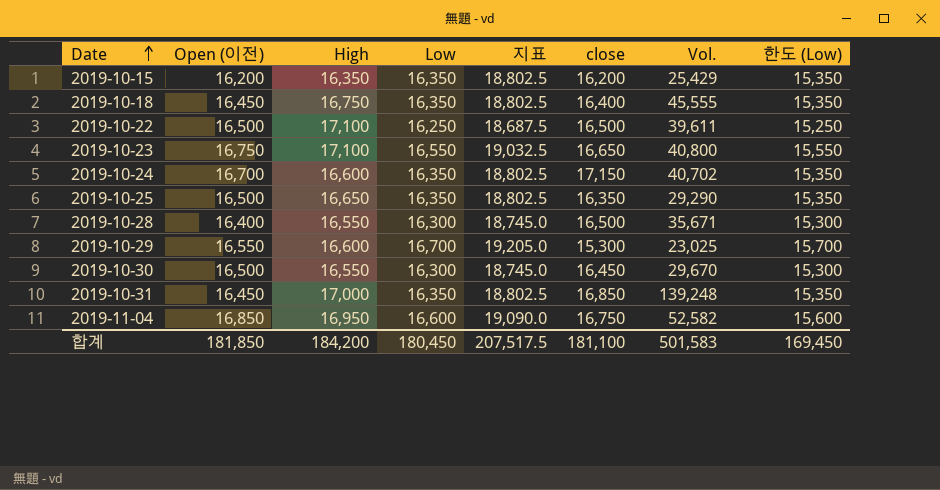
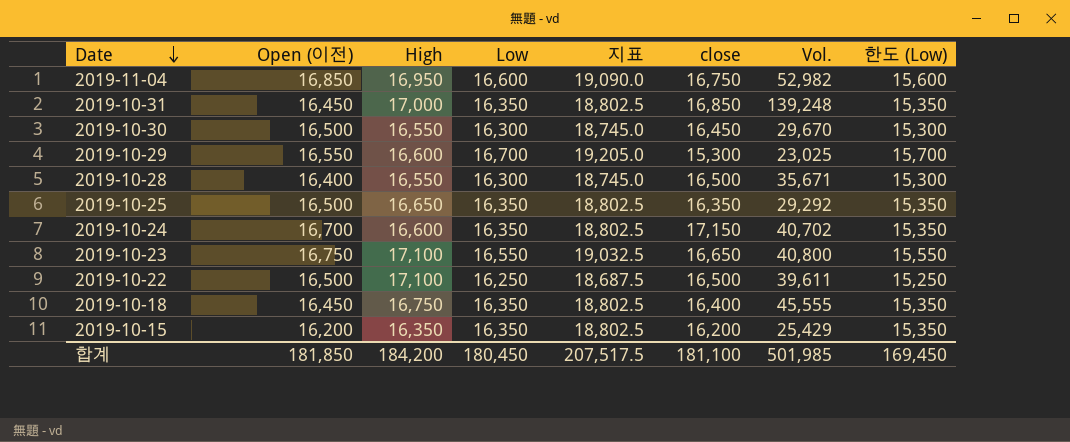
row order: Date ascending -> Date descending
2019-11-04 | Vol.: 52,582 -> 52,982
2019-10-25 | Vol.: 29,290 -> 29,292
합계 | Vol.: 501,583 -> 501,985

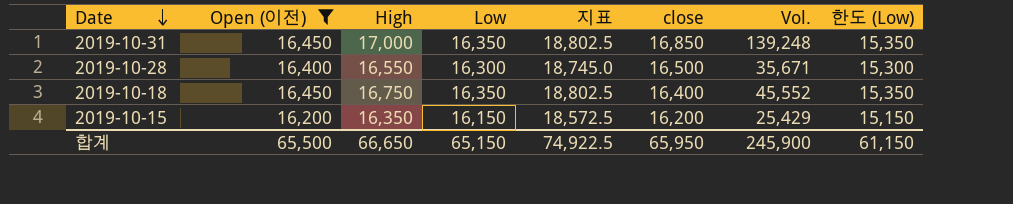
filter: none -> Open (이전) <= 16,450
2019-10-18 | Vol.: 45,555 -> 45,552
2019-10-15 | Low: 16,350 -> 16,150
2019-10-15 | 지표: 18,802.5 -> 18,572.5
2019-10-15 | 한도 (Low): 15,350 -> 15,150
합계 | Open (이전): 181,850 -> 65,500
합계 | High: 184,200 -> 66,650
합계 | Low: 180,450 -> 65,150
합계 | 지표: 207,517.5 -> 74,922.5
합계 | close: 181,100 -> 65,950
합계 | Vol.: 501,985 -> 245,900
합계 | 한도 (Low): 169,450 -> 61,150

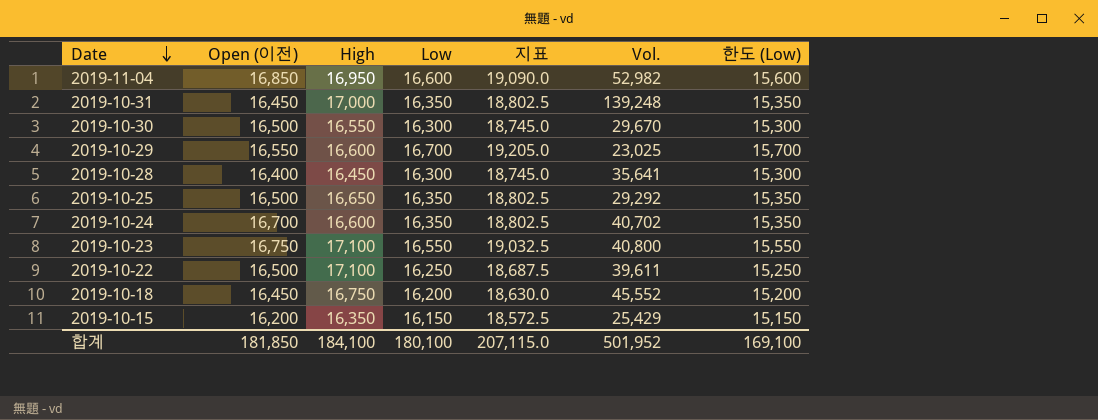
filter: Open (이전) <= 16,450 -> none
column close | position: 6 -> none
2019-10-28 | High: 16,550 -> 16,450
2019-10-28 | Vol.: 35,671 -> 35,641
2019-10-18 | Low: 16,350 -> 16,200
2019-10-18 | 지표: 18,802.5 -> 18,630.0
2019-10-18 | 한도 (Low): 15,350 -> 15,200
합계 | Open (이전): 65,500 -> 181,850
합계 | High: 66,650 -> 184,100
합계 | Low: 65,150 -> 180,100
합계 | 지표: 74,922.5 -> 207,115.0
합계 | Vol.: 245,900 -> 501,952
합계 | 한도 (Low): 61,150 -> 169,100

